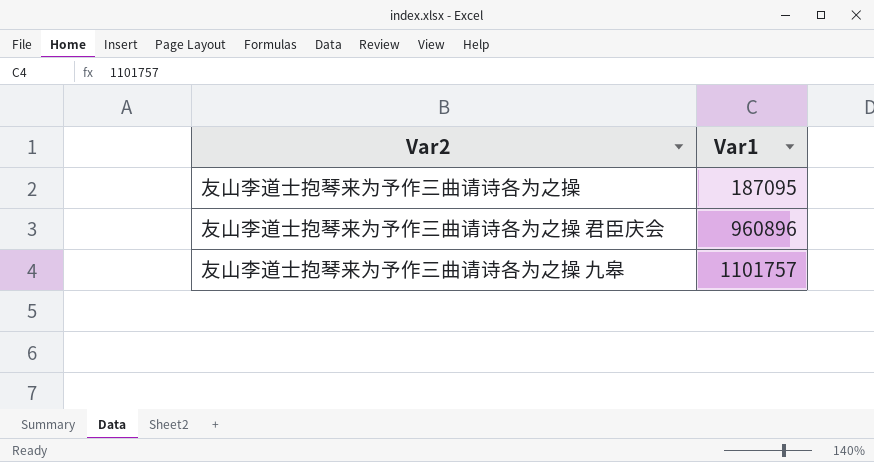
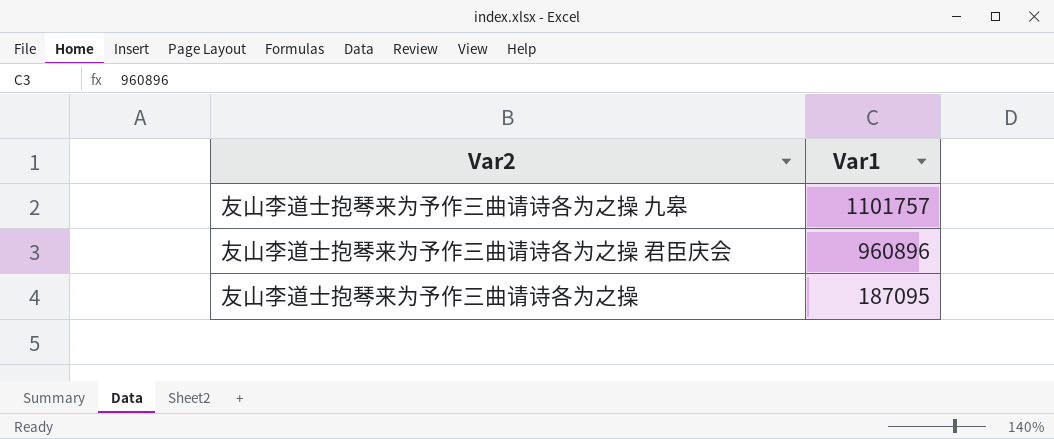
row order: Var1 ascending -> Var1 descending

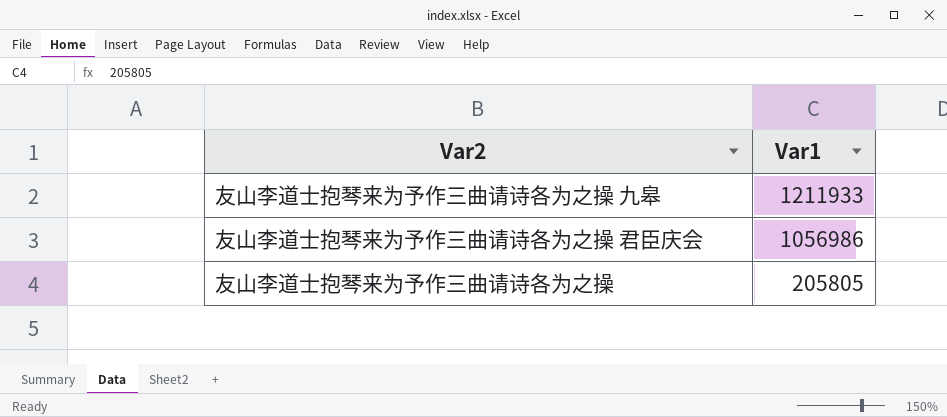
友山李道士抱琴来为予作三曲请诗各为之操 九皋 | Var1: 1101757 -> 1211933
友山李道士抱琴来为予作三曲请诗各为之操 君臣庆会 | Var1: 960896 -> 1056986
友山李道士抱琴来为予作三曲请诗各为之操 | Var1: 187095 -> 205805

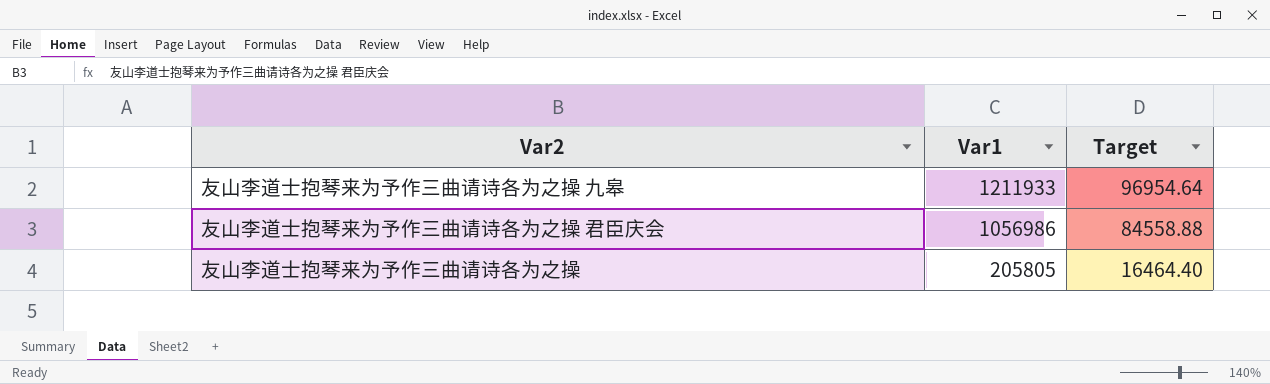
column Target | formula: none -> [Var1] * 0.08

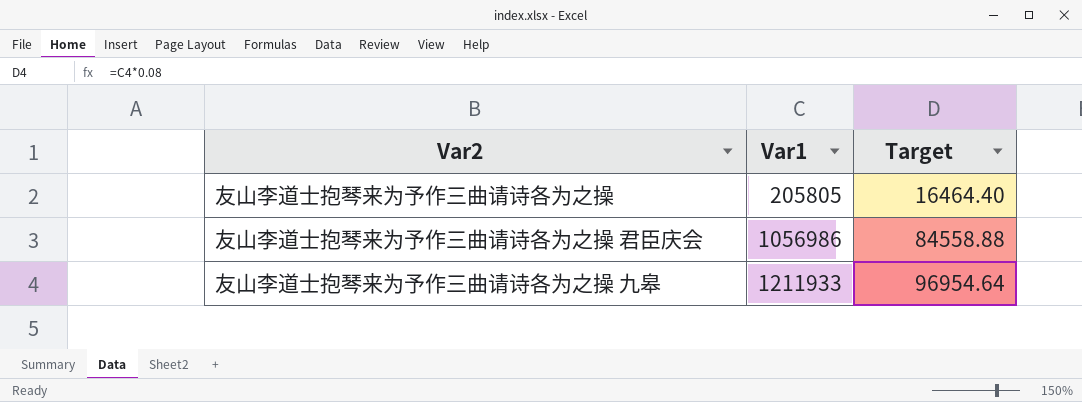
row order: Var1 descending -> Var1 ascending

